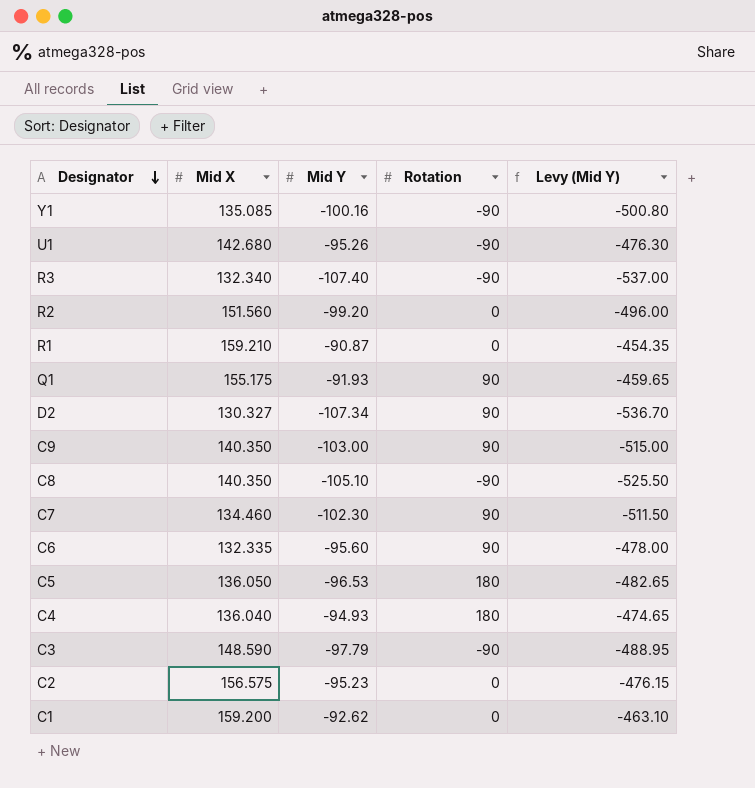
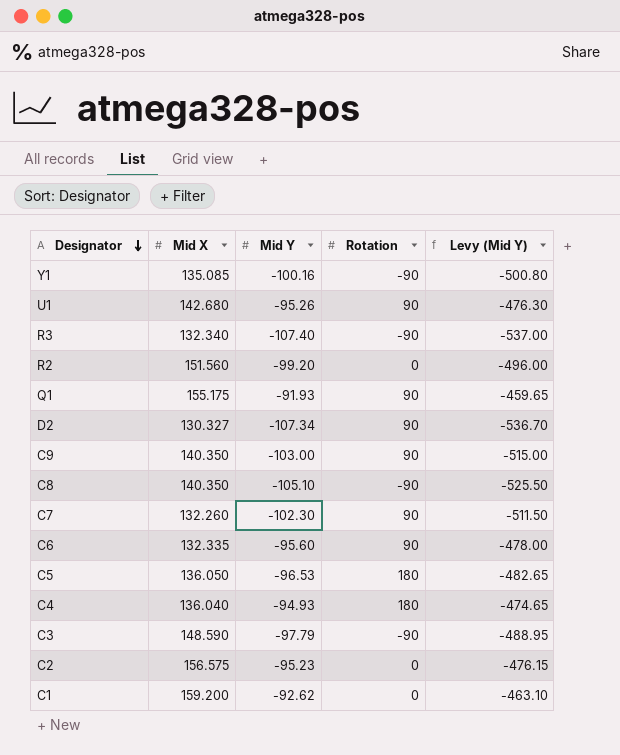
row R1: 159.210 | -90.87 | 0 | -454.35 -> none
U1 | Rotation: -90 -> 90
C7 | Mid X: 134.460 -> 132.260

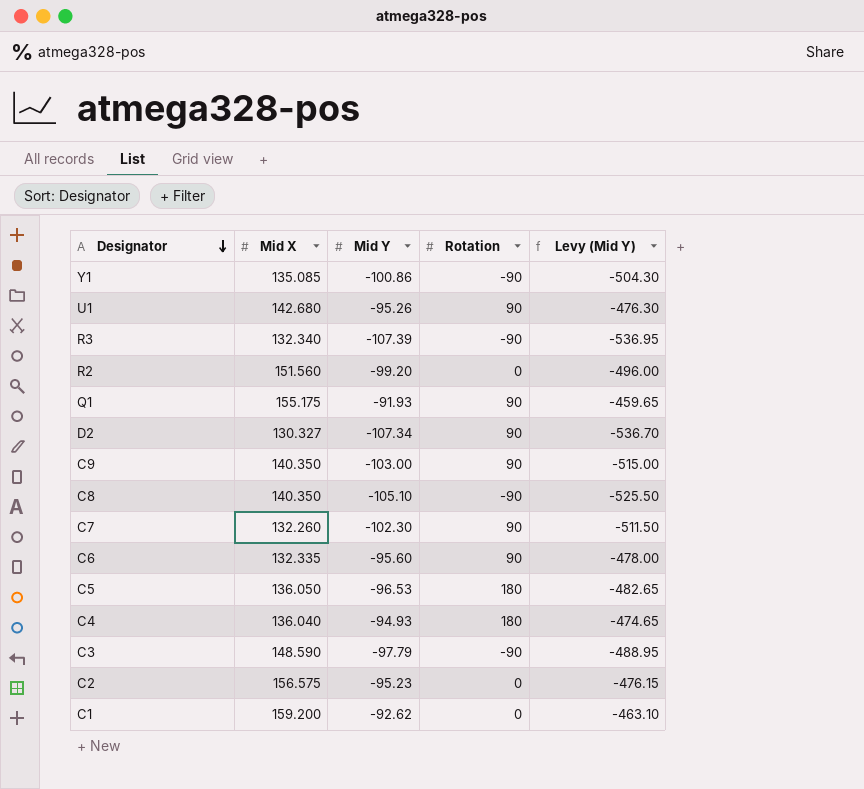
Y1 | Mid Y: -100.16 -> -100.86
Y1 | Levy (Mid Y): -500.80 -> -504.30
R3 | Mid Y: -107.40 -> -107.39
R3 | Levy (Mid Y): -537.00 -> -536.95

